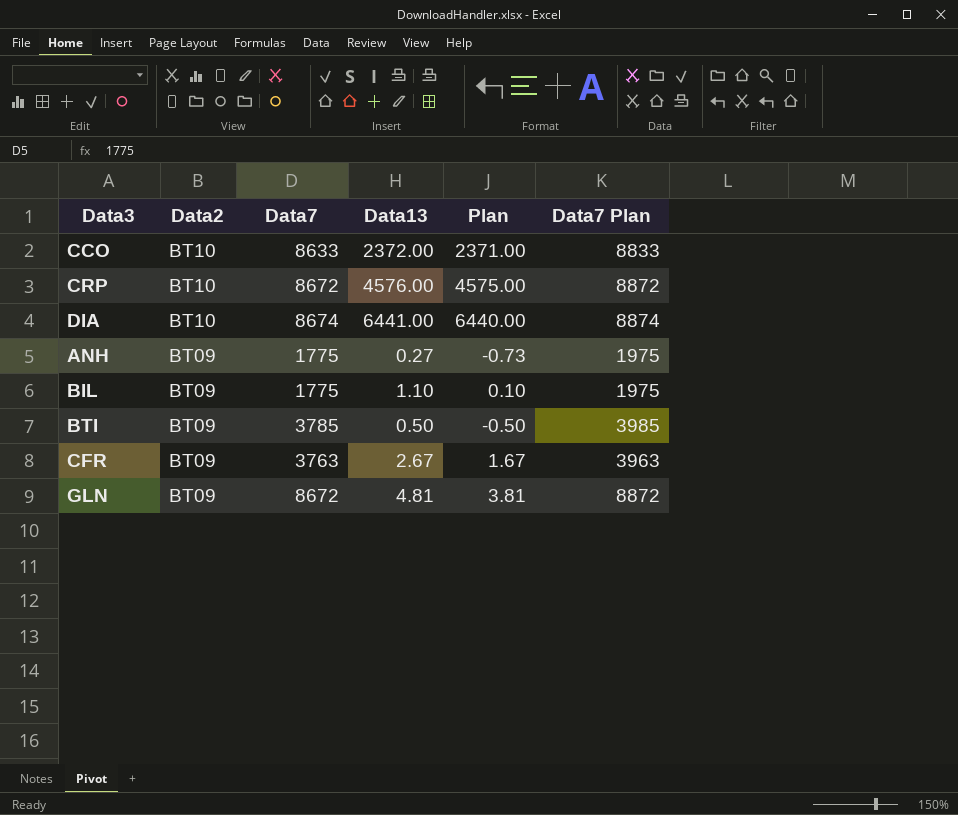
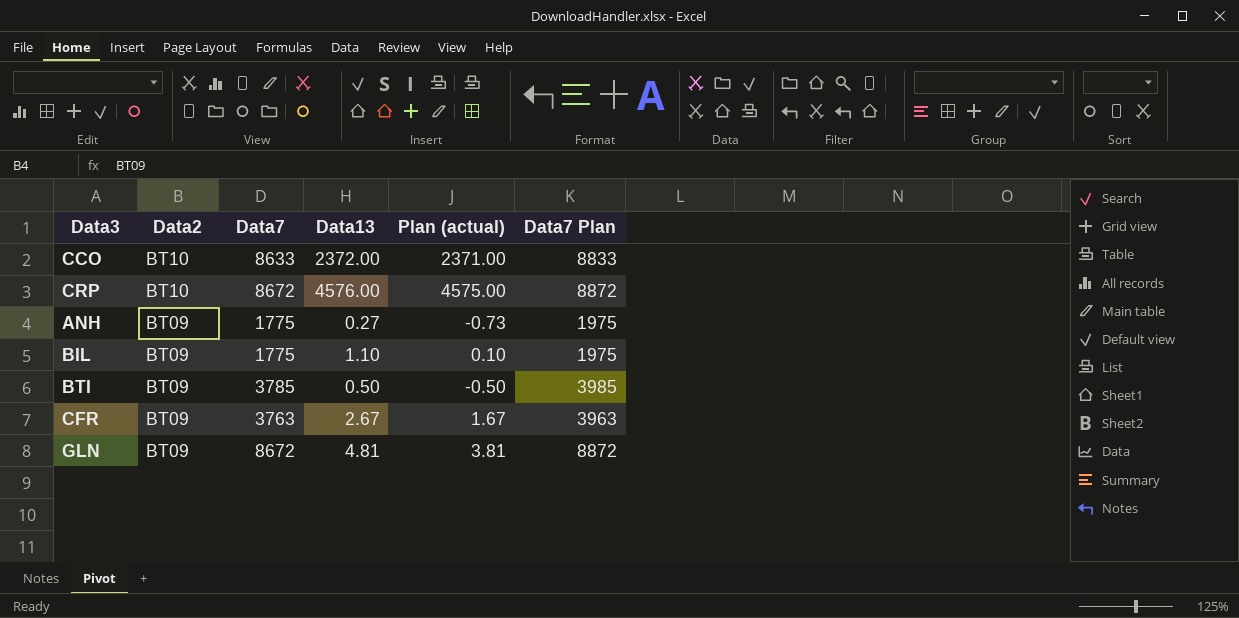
column name: Plan -> Plan (actual)
row DIA: BT10 | 8674 | 6441.00 | 6440.00 | 8874 -> none

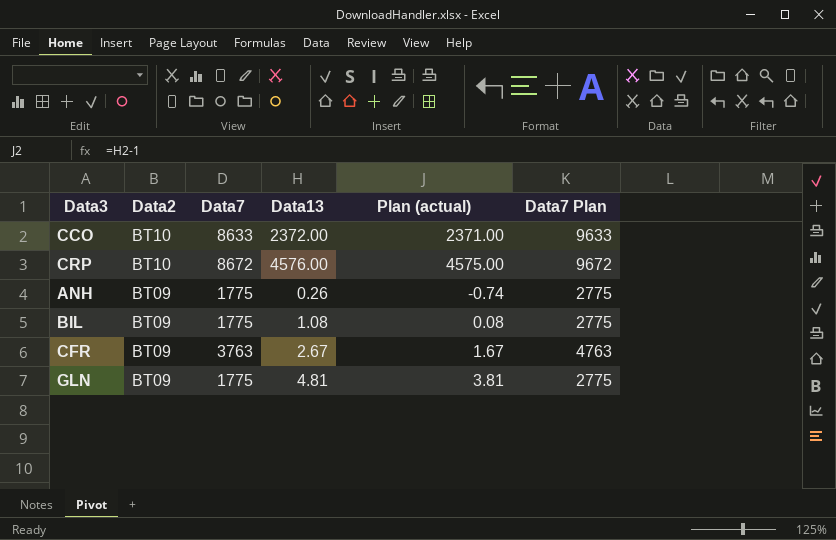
column Data7 Plan | formula: [Data7] + 200 -> [Data7] + 1000
row BTI: BT09 | 3785 | 0.50 | -0.50 | 3985 -> none
ANH | Data13: 0.27 -> 0.26
ANH | Plan (actual): -0.73 -> -0.74
BIL | Data13: 1.10 -> 1.08
BIL | Plan (actual): 0.10 -> 0.08
GLN | Data7: 8672 -> 1775

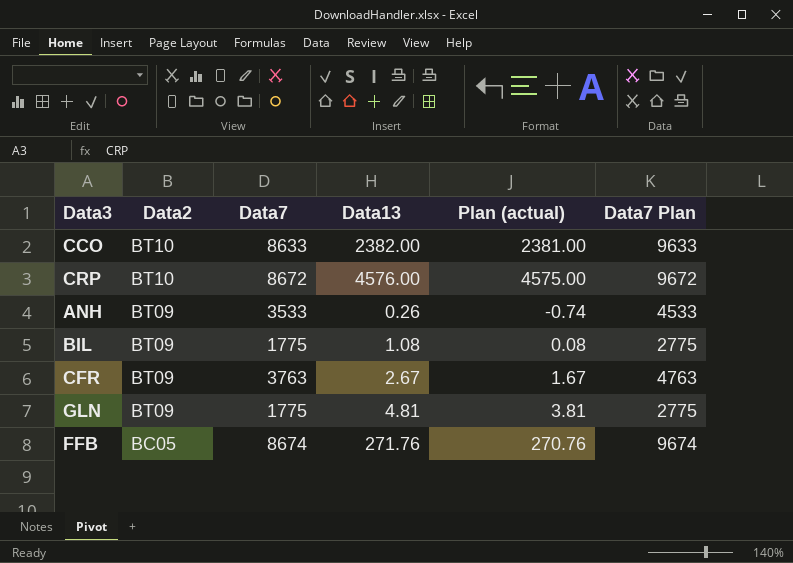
CCO | Data13: 2372.00 -> 2382.00
CCO | Plan (actual): 2371.00 -> 2381.00
ANH | Data7: 1775 -> 3533
ANH | Data7 Plan: 2775 -> 4533
row FFB: none -> BC05 | 8674 | 271.76 | 270.76 | 9674

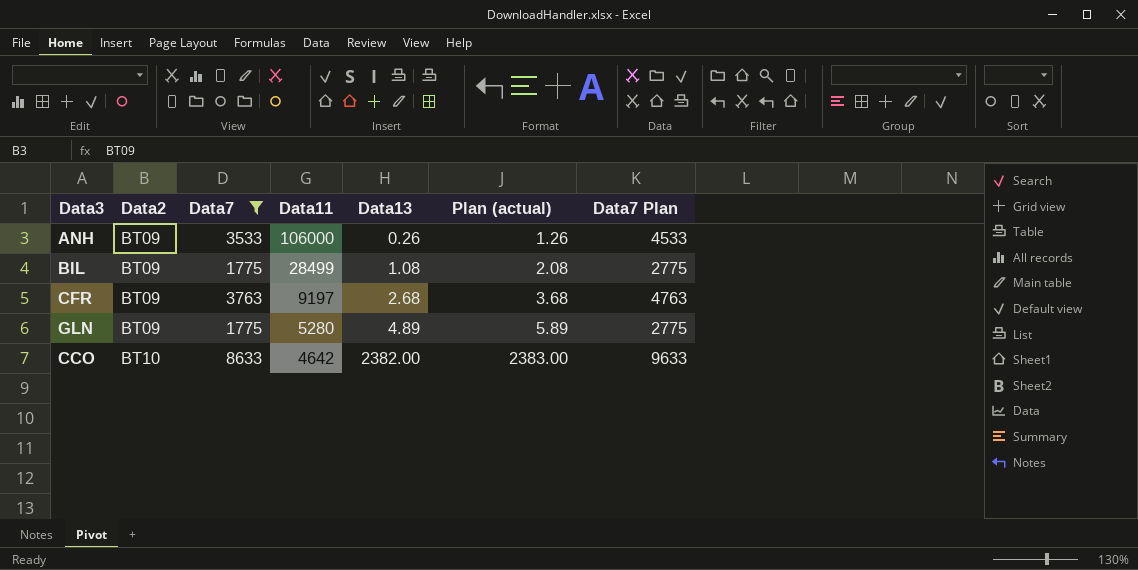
filter: none -> Data7 <= 8633
row order: Data2 descending -> Data2 ascending
column Data11 | position: none -> 4
column Plan (actual) | formula: [Data13] - 1 -> [Data13] + 1
CFR | Data13: 2.67 -> 2.68
GLN | Data13: 4.81 -> 4.89

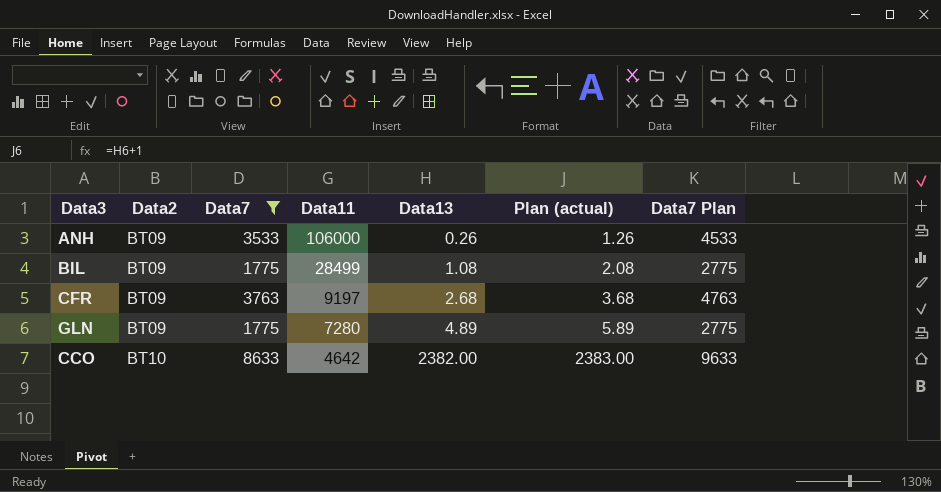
GLN | Data11: 5280 -> 7280

